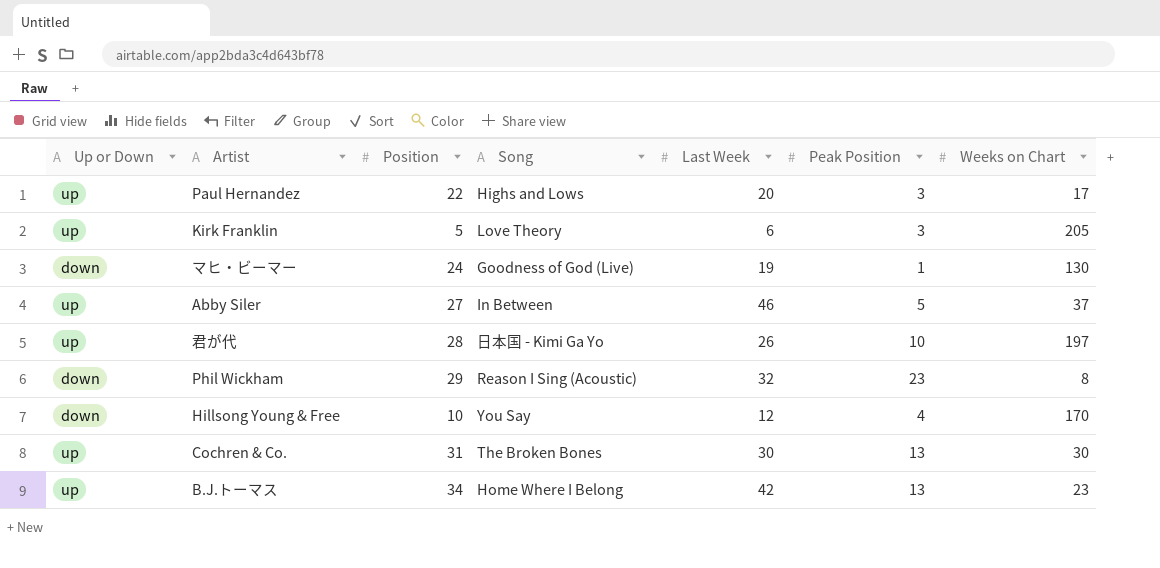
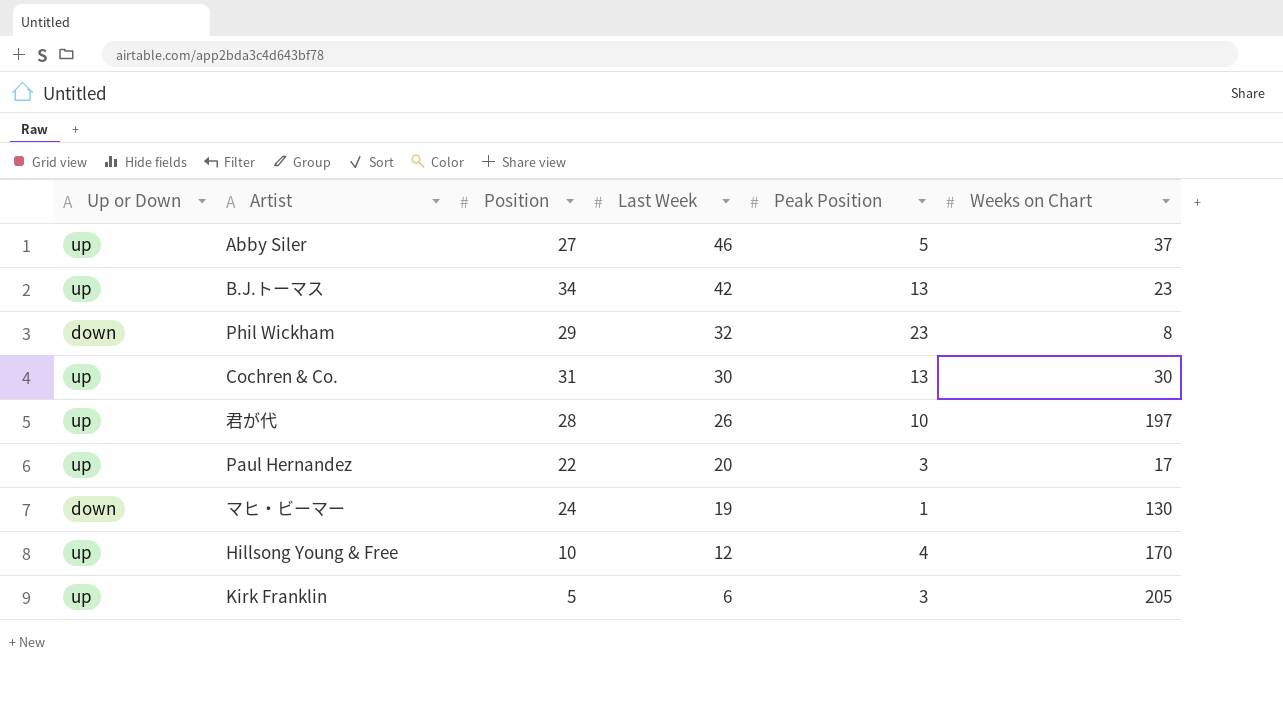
row order: none -> Last Week descending
column Song | position: 4 -> none
Hillsong Young & Free | Up or Down: down -> up

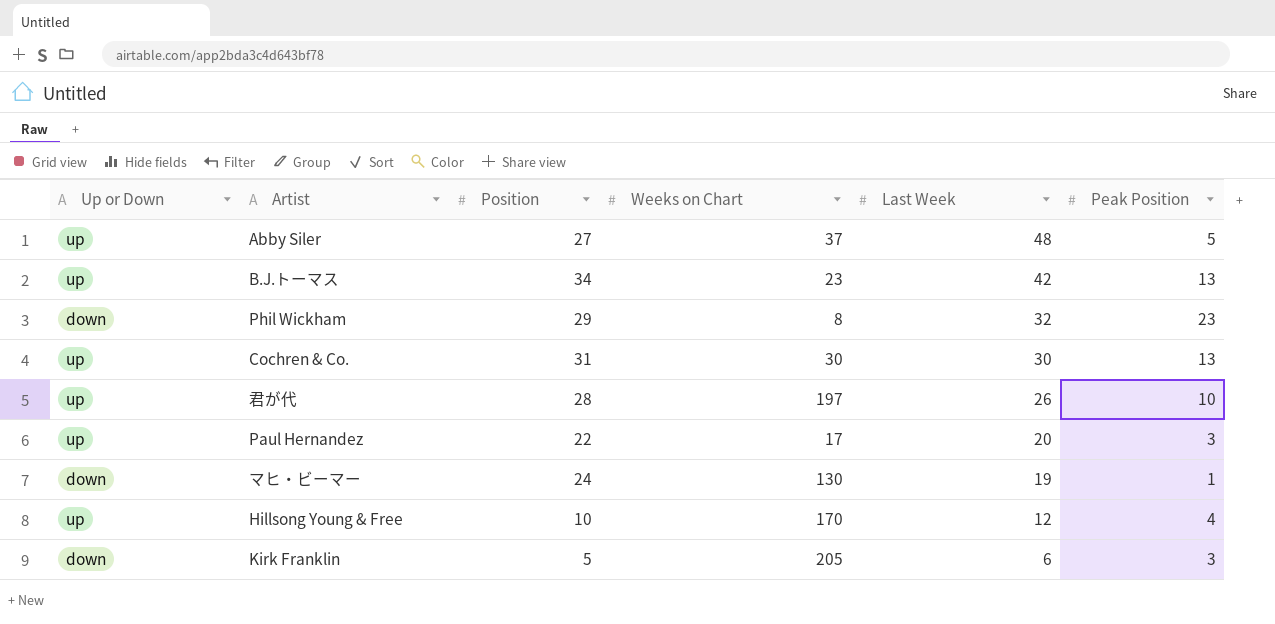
column Weeks on Chart | position: 6 -> 4
Abby Siler | Last Week: 46 -> 48
Kirk Franklin | Up or Down: up -> down

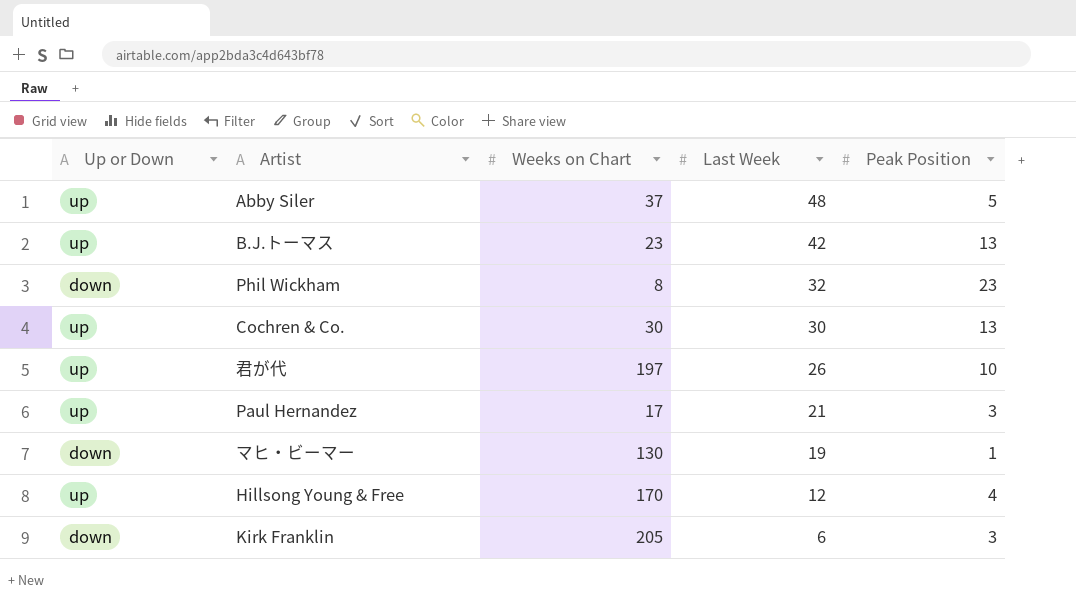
column Position | position: 3 -> none
Paul Hernandez | Last Week: 20 -> 21

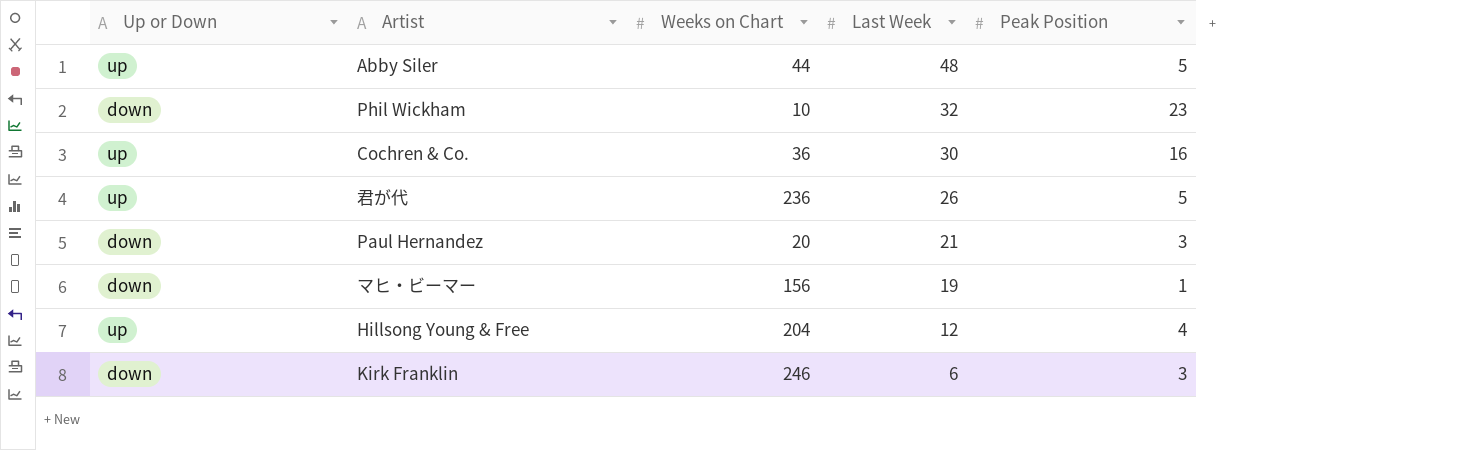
row B.J.トーマス: up | 23 | 42 | 13 -> none
Abby Siler | Weeks on Chart: 37 -> 44
Phil Wickham | Weeks on Chart: 8 -> 10
Cochren & Co. | Weeks on Chart: 30 -> 36
Cochren & Co. | Peak Position: 13 -> 16
君が代 | Weeks on Chart: 197 -> 236
君が代 | Peak Position: 10 -> 5
Paul Hernandez | Up or Down: up -> down
Paul Hernandez | Weeks on Chart: 17 -> 20
マヒ・ビーマー | Weeks on Chart: 130 -> 156
Hillsong Young & Free | Weeks on Chart: 170 -> 204
Kirk Franklin | Weeks on Chart: 205 -> 246

